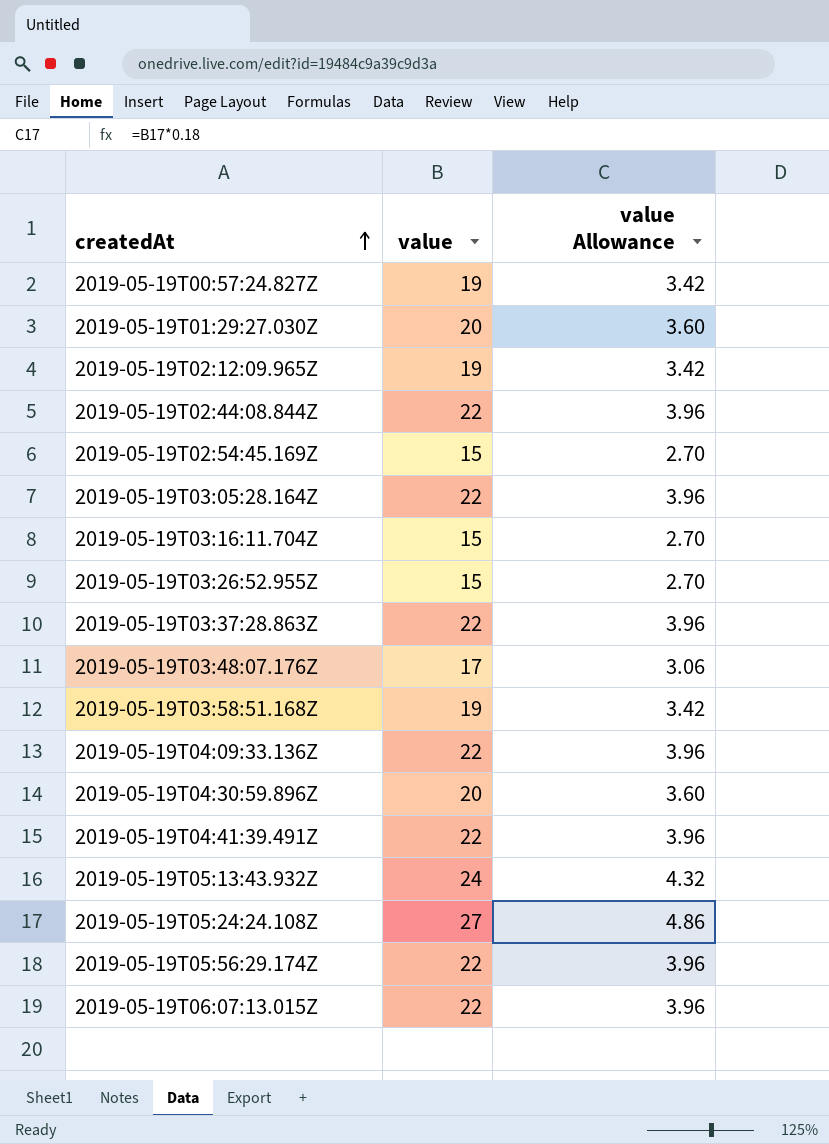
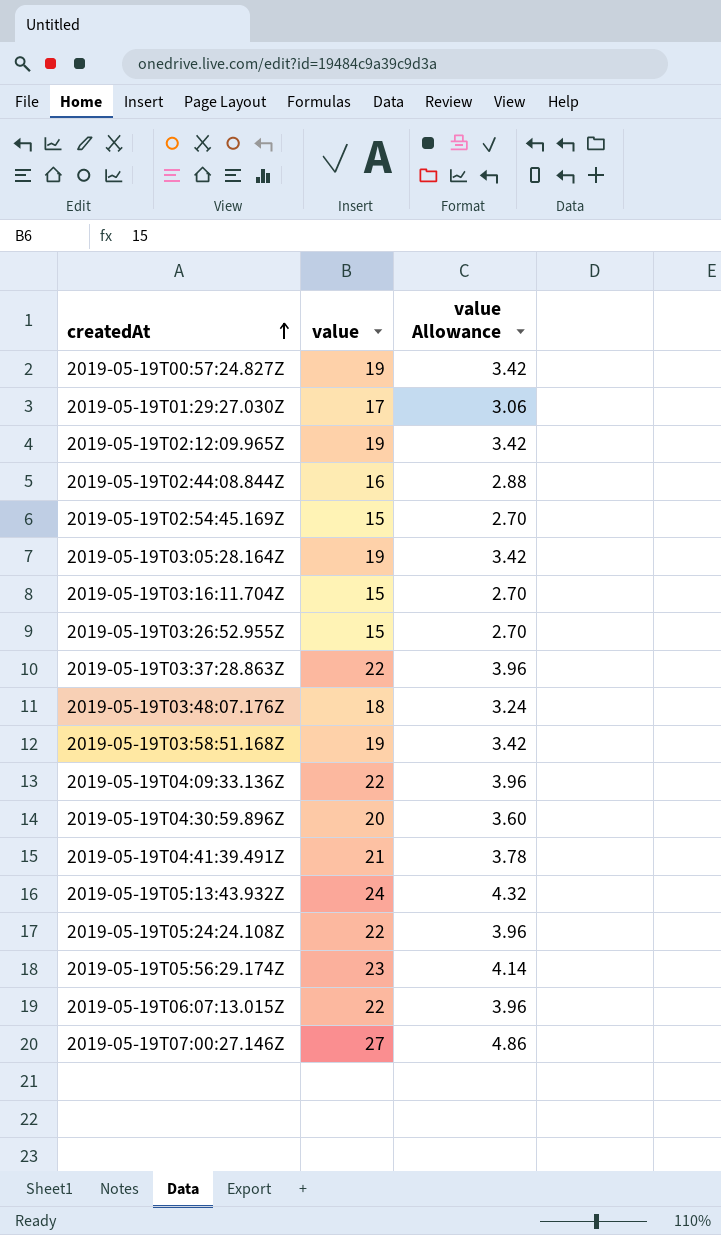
2019-05-19T01:29:27.030Z | value: 20 -> 17
2019-05-19T01:29:27.030Z | value Allowance: 3.60 -> 3.06
2019-05-19T02:44:08.844Z | value: 22 -> 16
2019-05-19T02:44:08.844Z | value Allowance: 3.96 -> 2.88
2019-05-19T03:05:28.164Z | value: 22 -> 19
2019-05-19T03:05:28.164Z | value Allowance: 3.96 -> 3.42
2019-05-19T03:48:07.176Z | value: 17 -> 18
2019-05-19T03:48:07.176Z | value Allowance: 3.06 -> 3.24
2019-05-19T04:41:39.491Z | value: 22 -> 21
2019-05-19T04:41:39.491Z | value Allowance: 3.96 -> 3.78
2019-05-19T05:24:24.108Z | value: 27 -> 22
2019-05-19T05:24:24.108Z | value Allowance: 4.86 -> 3.96
2019-05-19T05:56:29.174Z | value: 22 -> 23
2019-05-19T05:56:29.174Z | value Allowance: 3.96 -> 4.14
row 2019-05-19T07:00:27.146Z: none -> 27 | 4.86

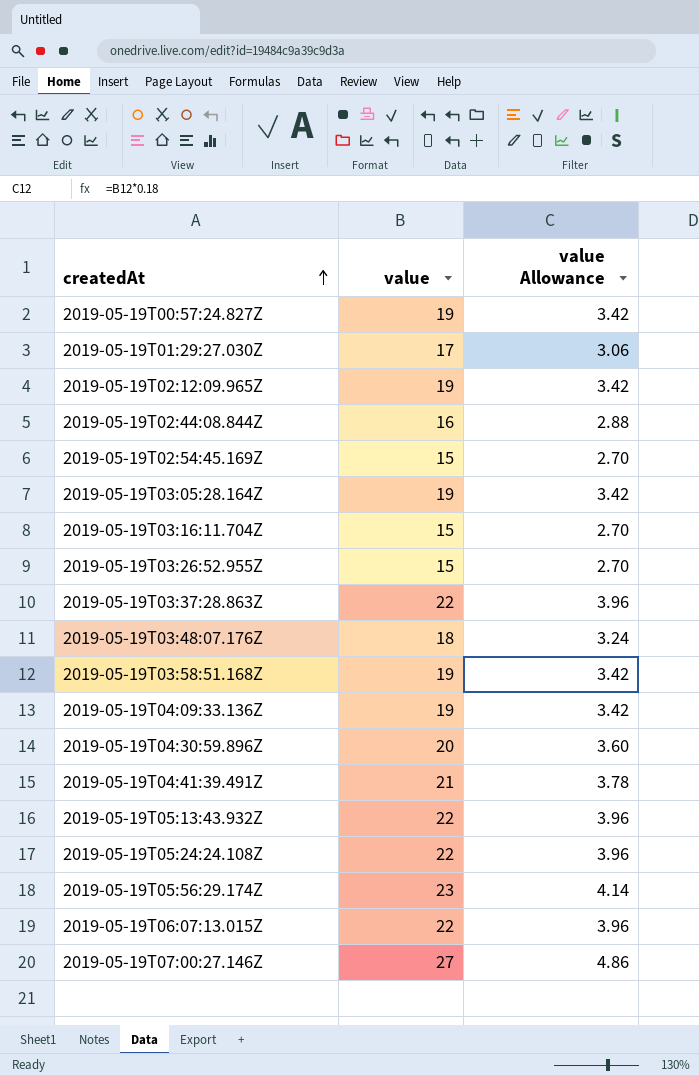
2019-05-19T04:09:33.136Z | value: 22 -> 19
2019-05-19T04:09:33.136Z | value Allowance: 3.96 -> 3.42
2019-05-19T05:13:43.932Z | value: 24 -> 22
2019-05-19T05:13:43.932Z | value Allowance: 4.32 -> 3.96

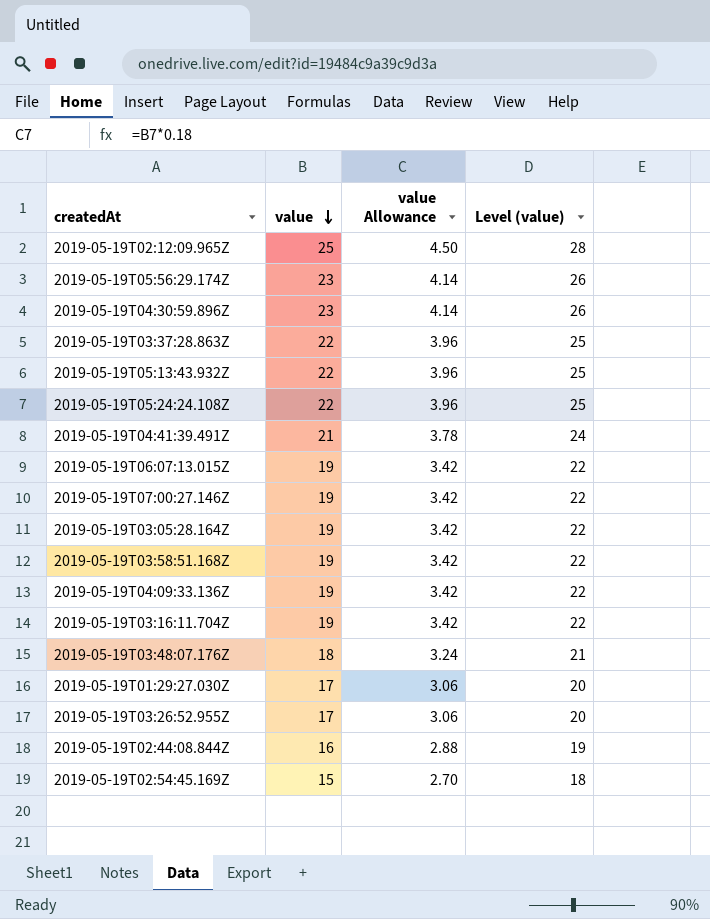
row order: createdAt ascending -> value descending
column Level (value) | formula: none -> [value] + 3
row 2019-05-19T00:57:24.827Z: 19 | 3.42 -> none
2019-05-19T02:12:09.965Z | value: 19 -> 25
2019-05-19T02:12:09.965Z | value Allowance: 3.42 -> 4.50
2019-05-19T04:30:59.896Z | value: 20 -> 23
2019-05-19T04:30:59.896Z | value Allowance: 3.60 -> 4.14
2019-05-19T06:07:13.015Z | value: 22 -> 19
2019-05-19T06:07:13.015Z | value Allowance: 3.96 -> 3.42
2019-05-19T07:00:27.146Z | value: 27 -> 19
2019-05-19T07:00:27.146Z | value Allowance: 4.86 -> 3.42
2019-05-19T03:16:11.704Z | value: 15 -> 19
2019-05-19T03:16:11.704Z | value Allowance: 2.70 -> 3.42
2019-05-19T03:26:52.955Z | value: 15 -> 17
2019-05-19T03:26:52.955Z | value Allowance: 2.70 -> 3.06

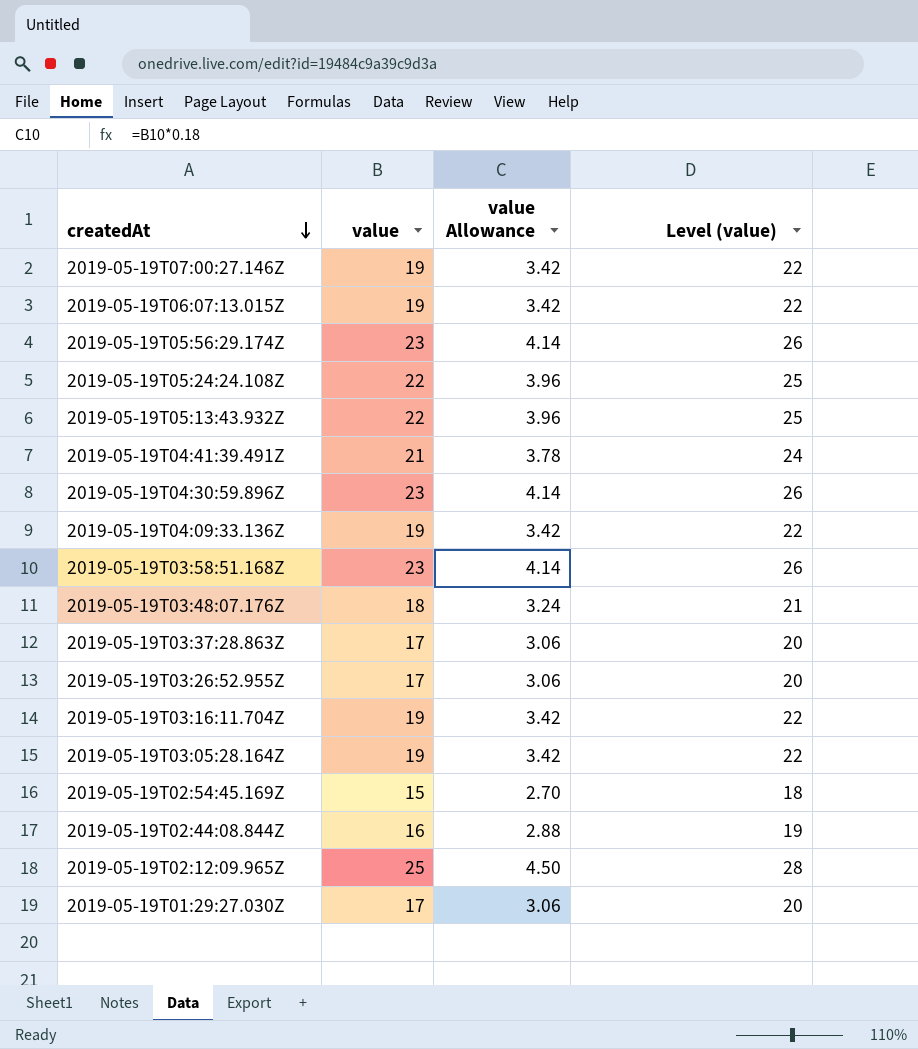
row order: value descending -> createdAt descending
2019-05-19T03:58:51.168Z | value: 19 -> 23
2019-05-19T03:58:51.168Z | value Allowance: 3.42 -> 4.14
2019-05-19T03:58:51.168Z | Level (value): 22 -> 26
2019-05-19T03:37:28.863Z | value: 22 -> 17
2019-05-19T03:37:28.863Z | value Allowance: 3.96 -> 3.06
2019-05-19T03:37:28.863Z | Level (value): 25 -> 20

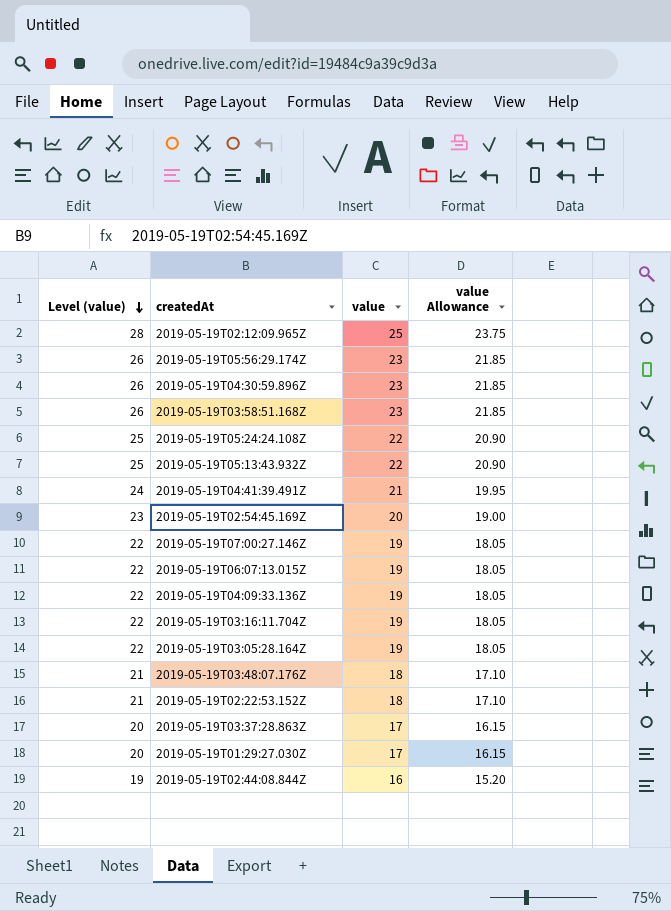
row order: createdAt descending -> Level (value) descending
column Level (value) | position: 4 -> 1
column value Allowance | formula: [value] * 0.18 -> [value] * 0.95
row 2019-05-19T03:26:52.955Z: 17 | 3.06 | 20 -> none
2019-05-19T02:54:45.169Z | Level (value): 18 -> 23
2019-05-19T02:54:45.169Z | value: 15 -> 20
row 2019-05-19T02:22:53.152Z: none -> 21 | 18 | 17.10

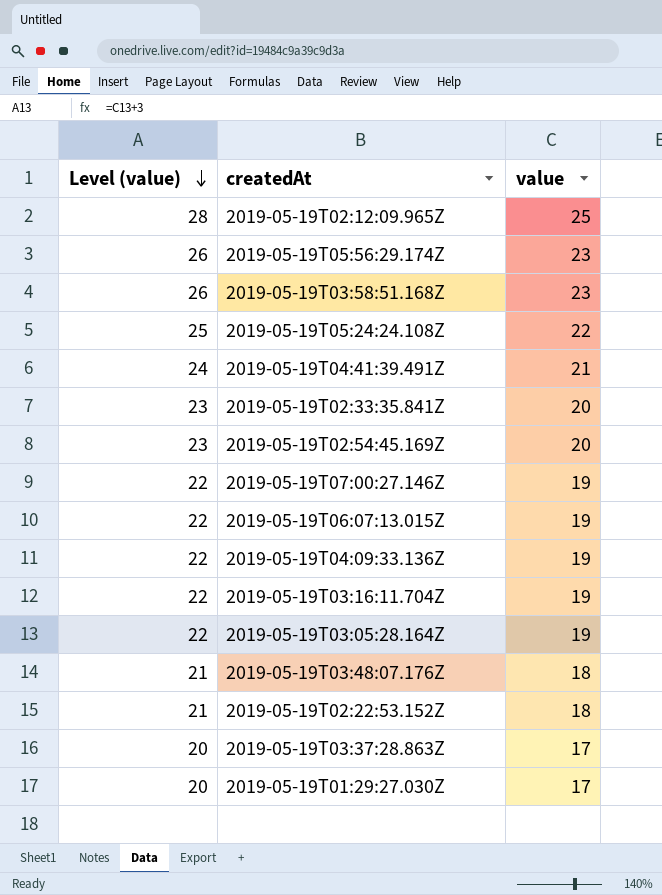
column value Allowance | formula: [value] * 0.95 -> none
row 2019-05-19T04:30:59.896Z: 26 | 23 | 21.85 -> none
row 2019-05-19T05:13:43.932Z: 25 | 22 | 20.90 -> none
row 2019-05-19T02:44:08.844Z: 19 | 16 | 15.20 -> none
row 2019-05-19T02:33:35.841Z: none -> 23 | 20

